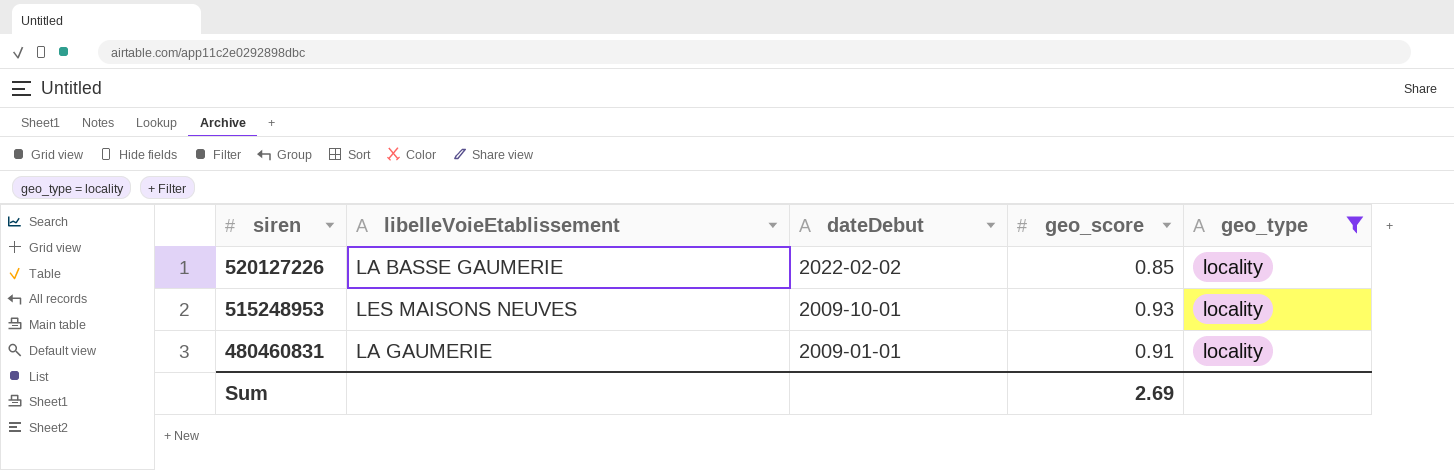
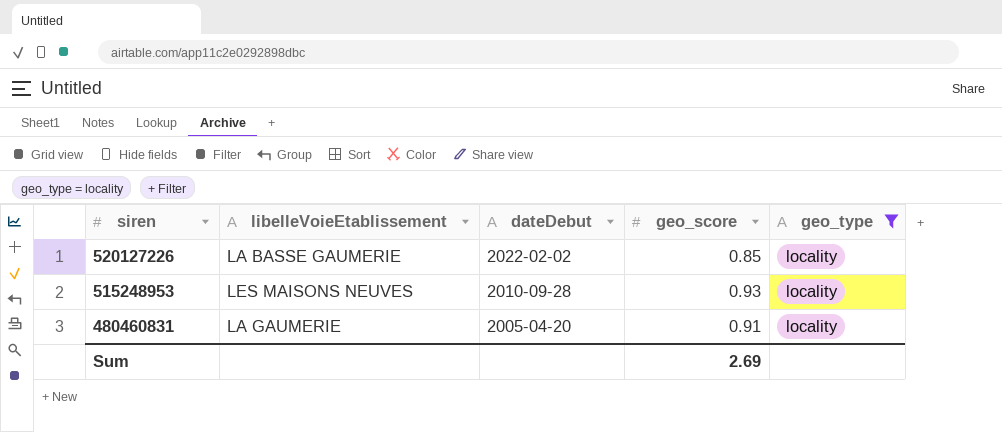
515248953 | dateDebut: 2009-10-01 -> 2010-09-28
480460831 | dateDebut: 2009-01-01 -> 2005-04-20

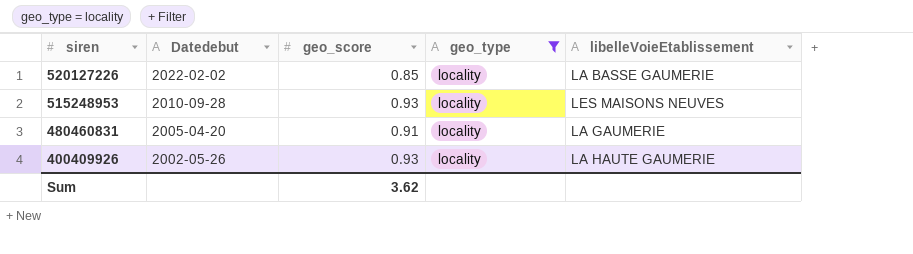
column name: dateDebut -> Datedebut
column libelleVoieEtablissement | position: 2 -> 5
row 400409926: none -> 2002-05-26 | 0.93 | locality | LA HAUTE GAUMERIE
Sum | geo_score: 2.69 -> 3.62

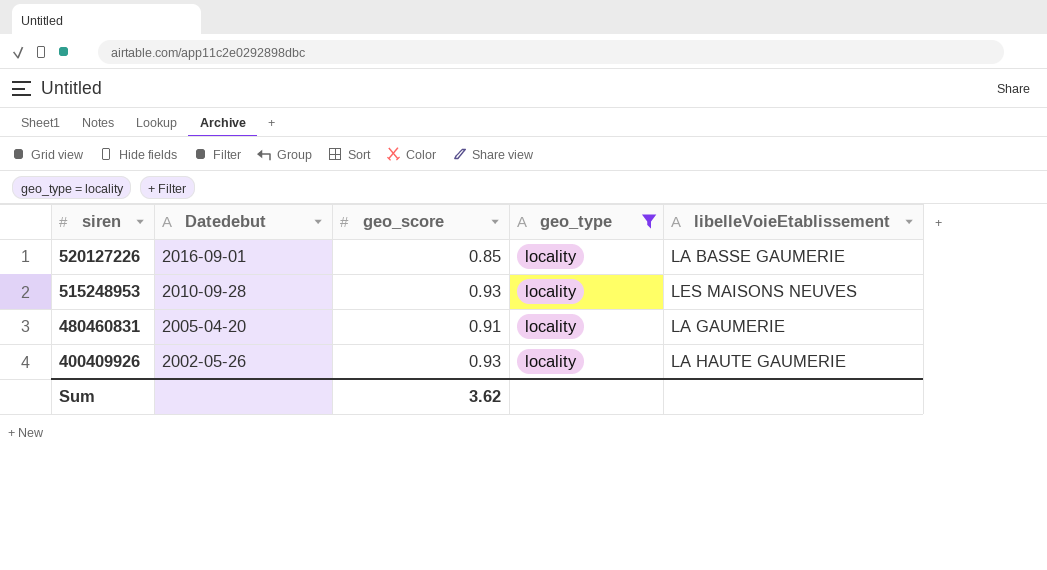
520127226 | Datedebut: 2022-02-02 -> 2016-09-01

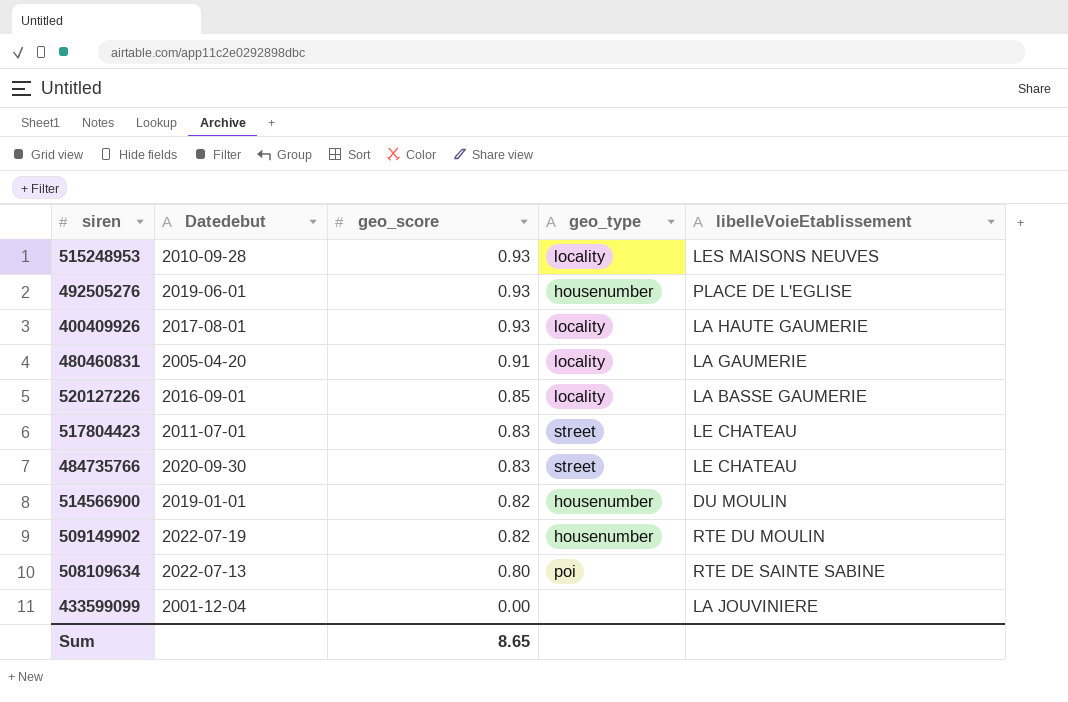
filter: geo_type = locality -> none
row order: siren descending -> geo_score descending
400409926 | Datedebut: 2002-05-26 -> 2017-08-01
Sum | geo_score: 3.62 -> 8.65

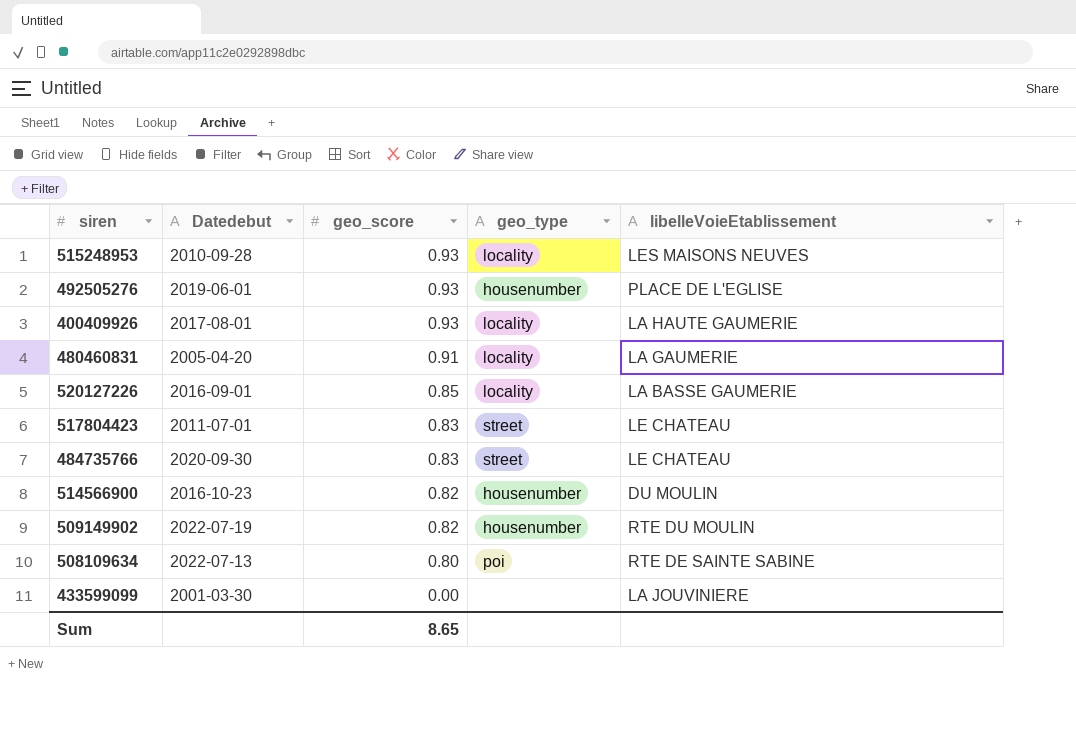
514566900 | Datedebut: 2019-01-01 -> 2016-10-23
433599099 | Datedebut: 2001-12-04 -> 2001-03-30

